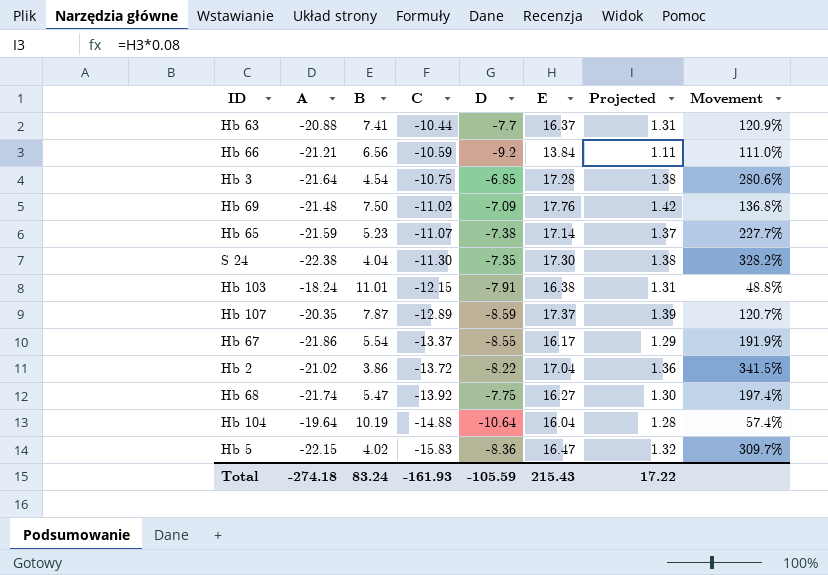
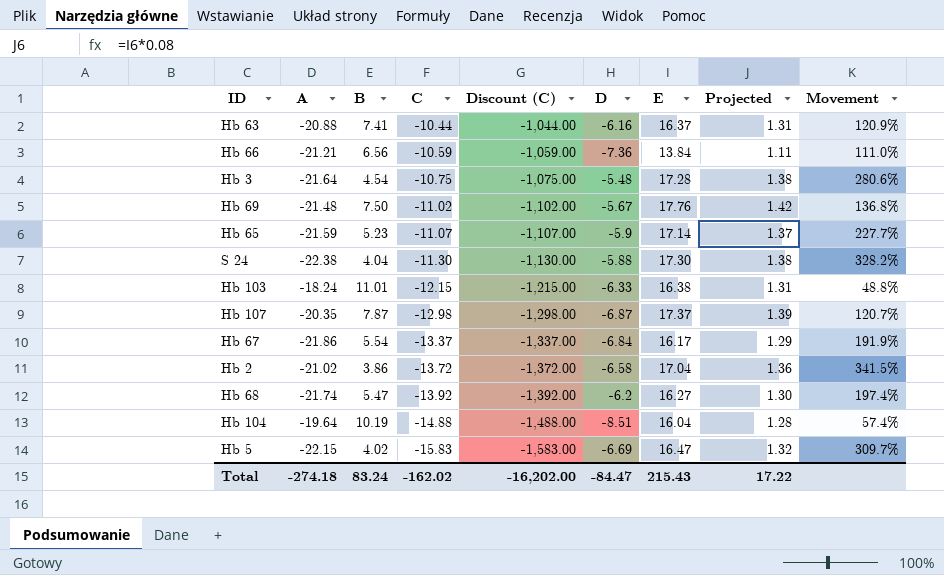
column Discount (C) | formula: none -> [C] * 100
Hb 63 | D: -7.7 -> -6.16
Hb 66 | D: -9.2 -> -7.36
Hb 3 | D: -6.85 -> -5.48
Hb 69 | D: -7.09 -> -5.67
Hb 65 | D: -7.38 -> -5.9
S 24 | D: -7.35 -> -5.88
Hb 103 | D: -7.91 -> -6.33
Hb 107 | C: -12.89 -> -12.98
Hb 107 | D: -8.59 -> -6.87
Hb 67 | D: -8.55 -> -6.84
Hb 2 | D: -8.22 -> -6.58
Hb 68 | D: -7.75 -> -6.2
Hb 104 | D: -10.64 -> -8.51
Hb 5 | D: -8.36 -> -6.69
Total | C: -161.93 -> -162.02
Total | D: -105.59 -> -84.47

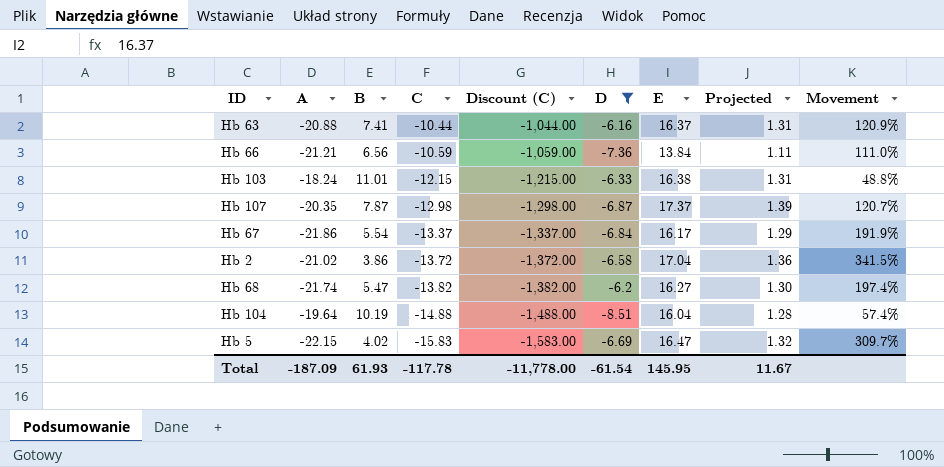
filter: none -> D <= -6.16
Hb 68 | C: -13.92 -> -13.82
Hb 68 | Discount (C): -1,392.00 -> -1,382.00
Total | A: -274.18 -> -187.09
Total | B: 83.24 -> 61.93
Total | C: -162.02 -> -117.78
Total | Discount (C): -16,202.00 -> -11,778.00
Total | D: -84.47 -> -61.54
Total | E: 215.43 -> 145.95
Total | Projected: 17.22 -> 11.67

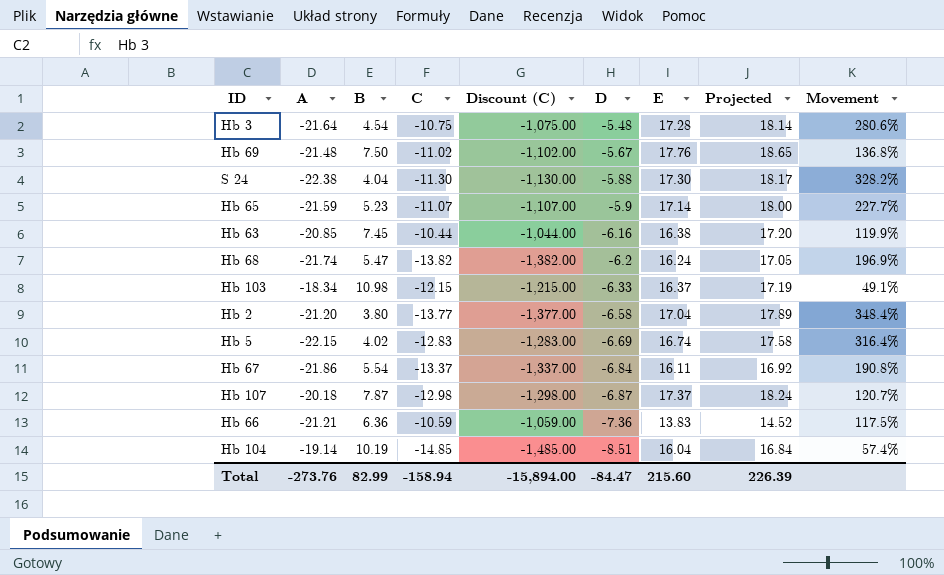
filter: D <= -6.16 -> none
row order: C descending -> D descending
column Projected | formula: [E] * 0.08 -> [E] * 1.05
Hb 63 | A: -20.88 -> -20.85
Hb 63 | B: 7.41 -> 7.45
Hb 63 | E: 16.37 -> 16.38
Hb 63 | Movement: 120.9% -> 119.9%
Hb 68 | E: 16.27 -> 16.24
Hb 68 | Movement: 197.4% -> 196.9%
Hb 103 | A: -18.24 -> -18.34
Hb 103 | B: 11.01 -> 10.98
Hb 103 | E: 16.38 -> 16.37
Hb 103 | Movement: 48.8% -> 49.1%
Hb 2 | A: -21.02 -> -21.20
Hb 2 | B: 3.86 -> 3.80
Hb 2 | C: -13.72 -> -13.77
Hb 2 | Discount (C): -1,372.00 -> -1,377.00
Hb 2 | Movement: 341.5% -> 348.4%
Hb 5 | C: -15.83 -> -12.83
Hb 5 | Discount (C): -1,583.00 -> -1,283.00
Hb 5 | E: 16.47 -> 16.74
Hb 5 | Movement: 309.7% -> 316.4%
Hb 67 | E: 16.17 -> 16.11
Hb 67 | Movement: 191.9% -> 190.8%
Hb 107 | A: -20.35 -> -20.18
Hb 66 | B: 6.56 -> 6.36
Hb 66 | E: 13.84 -> 13.83
Hb 66 | Movement: 111.0% -> 117.5%
Hb 104 | A: -19.64 -> -19.14
Hb 104 | C: -14.88 -> -14.85
Hb 104 | Discount (C): -1,488.00 -> -1,485.00
Total | A: -187.09 -> -273.76
Total | B: 61.93 -> 82.99
Total | C: -117.78 -> -158.94
Total | Discount (C): -11,778.00 -> -15,894.00
Total | D: -61.54 -> -84.47
Total | E: 145.95 -> 215.60
Total | Projected: 11.67 -> 226.39

